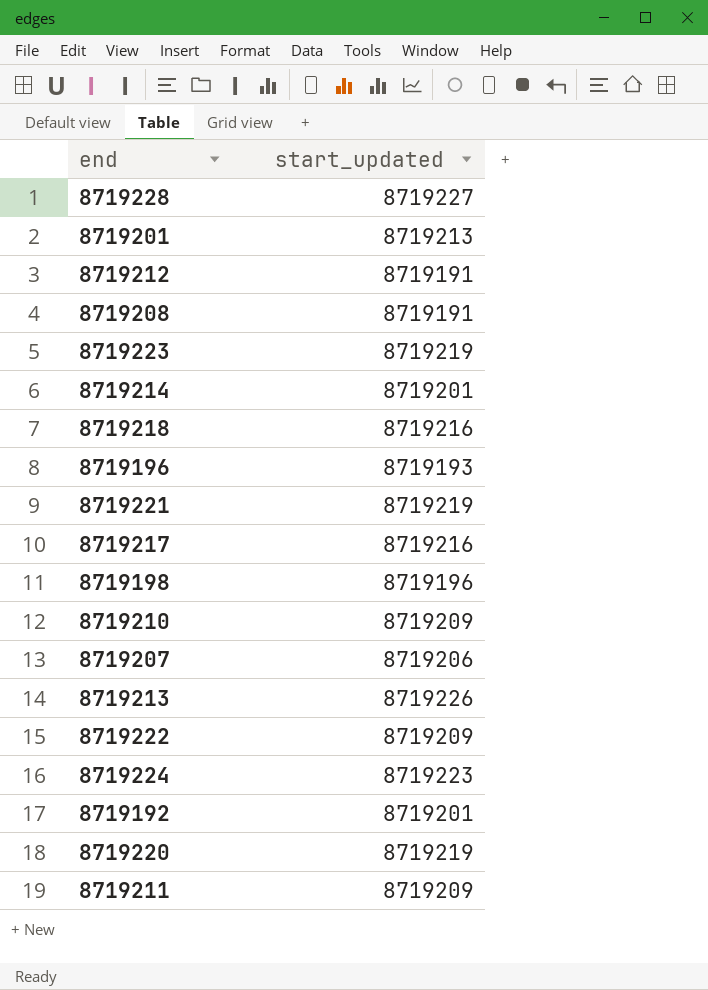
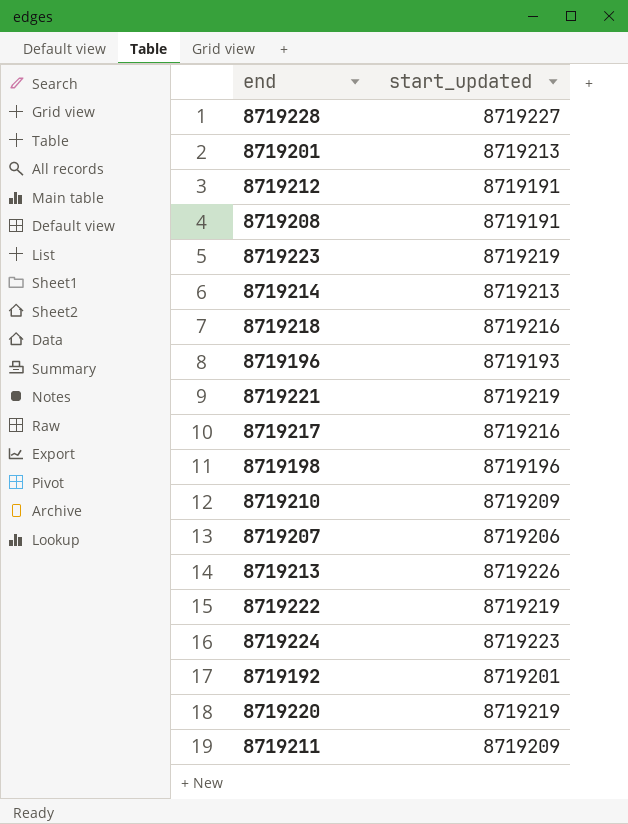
8719214 | start_updated: 8719201 -> 8719213
8719222 | start_updated: 8719209 -> 8719219

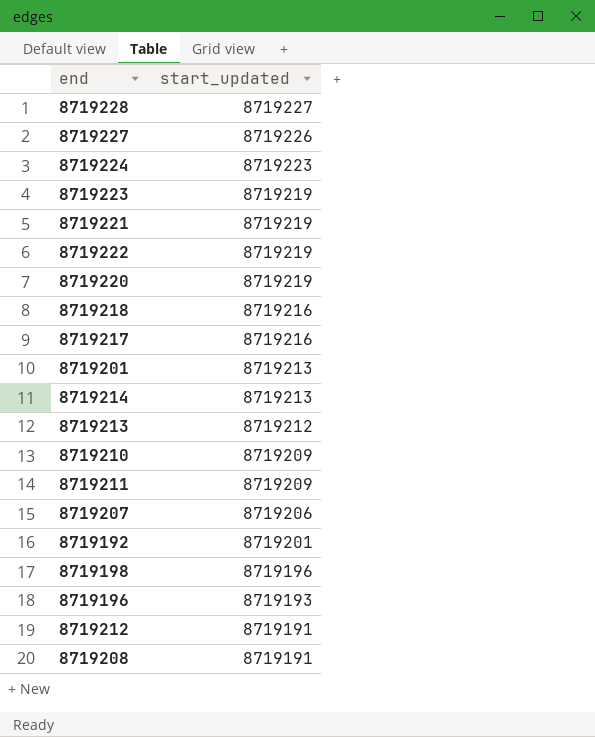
row order: none -> start_updated descending
row 8719227: none -> 8719226
8719213 | start_updated: 8719226 -> 8719212

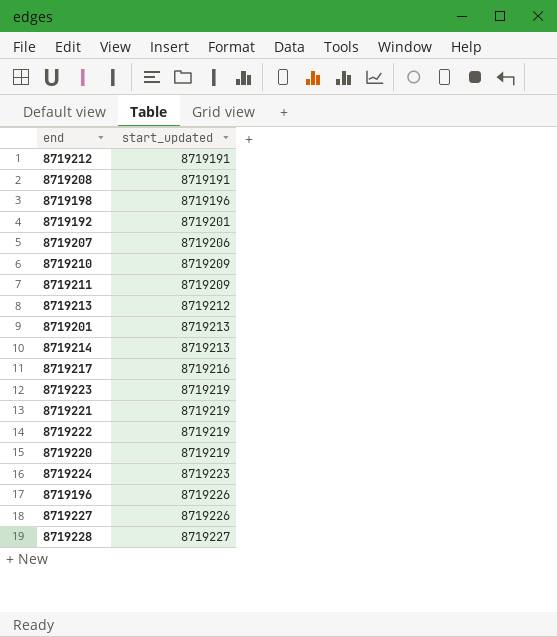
row order: start_updated descending -> start_updated ascending
row 8719218: 8719216 -> none
8719196 | start_updated: 8719193 -> 8719226

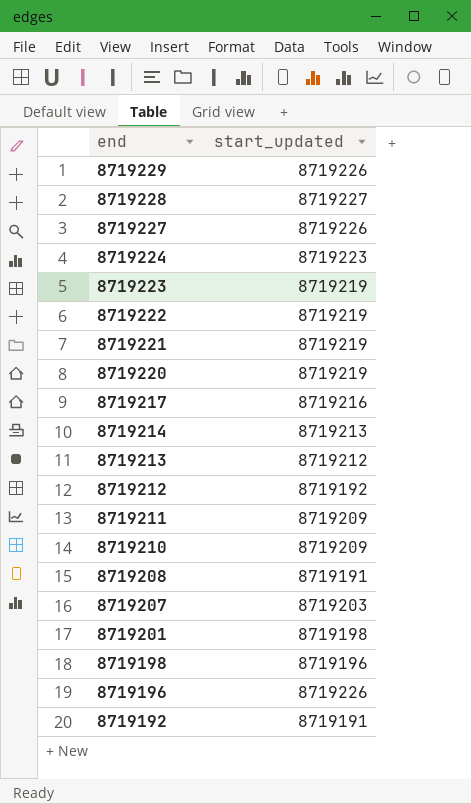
row order: start_updated ascending -> end descending
row 8719229: none -> 8719226
8719212 | start_updated: 8719191 -> 8719192
8719207 | start_updated: 8719206 -> 8719203
8719201 | start_updated: 8719213 -> 8719198
8719192 | start_updated: 8719201 -> 8719191

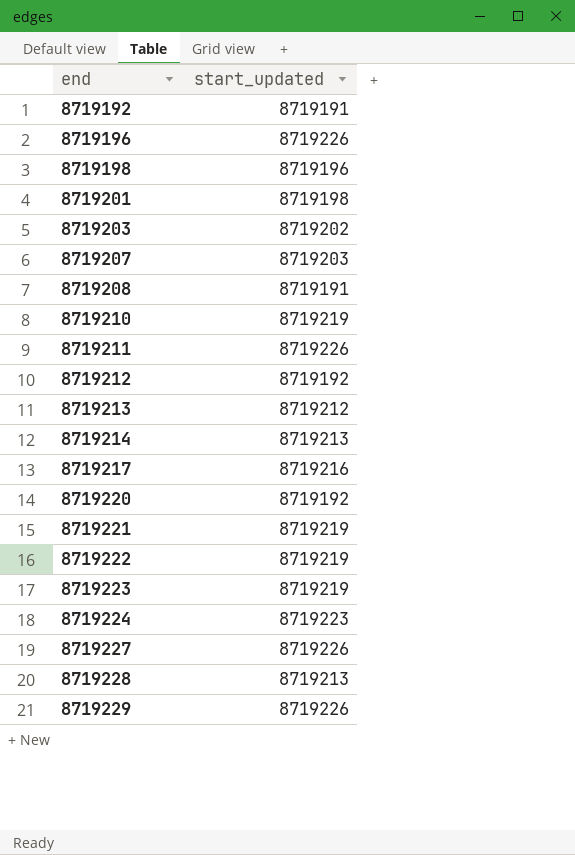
row order: end descending -> end ascending
row 8719203: none -> 8719202
8719210 | start_updated: 8719209 -> 8719219
8719211 | start_updated: 8719209 -> 8719226
8719220 | start_updated: 8719219 -> 8719192
8719228 | start_updated: 8719227 -> 8719213

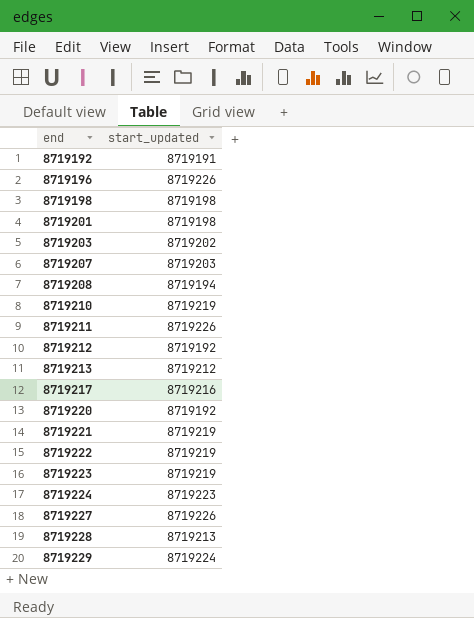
row 8719214: 8719213 -> none
8719198 | start_updated: 8719196 -> 8719198
8719208 | start_updated: 8719191 -> 8719194
8719229 | start_updated: 8719226 -> 8719224

